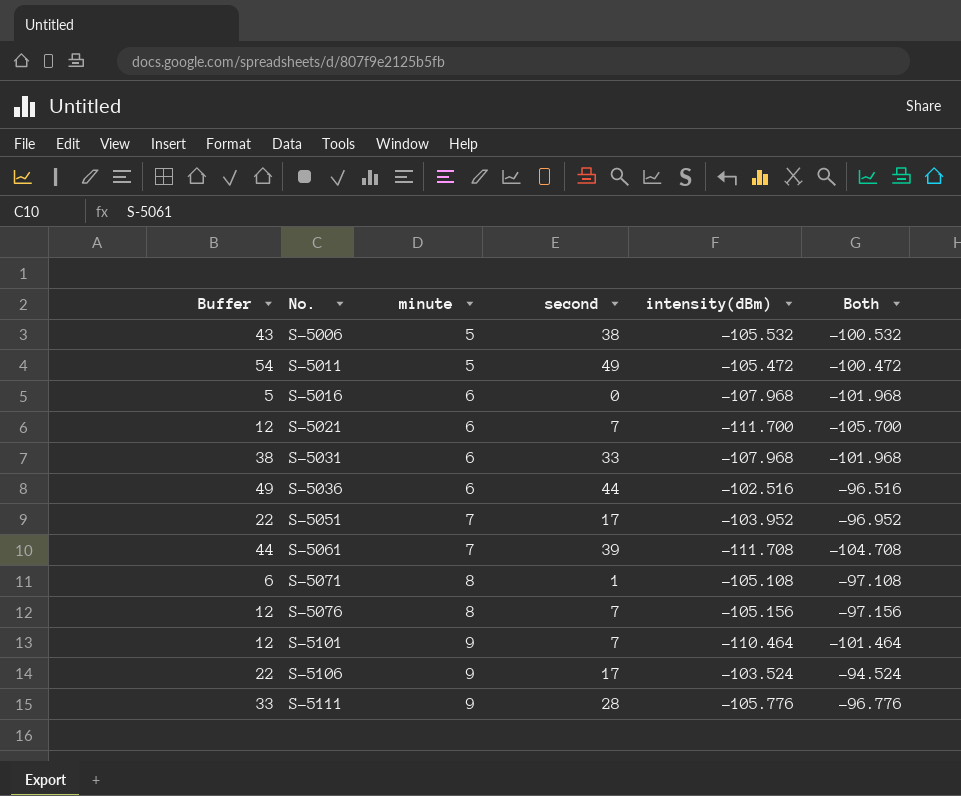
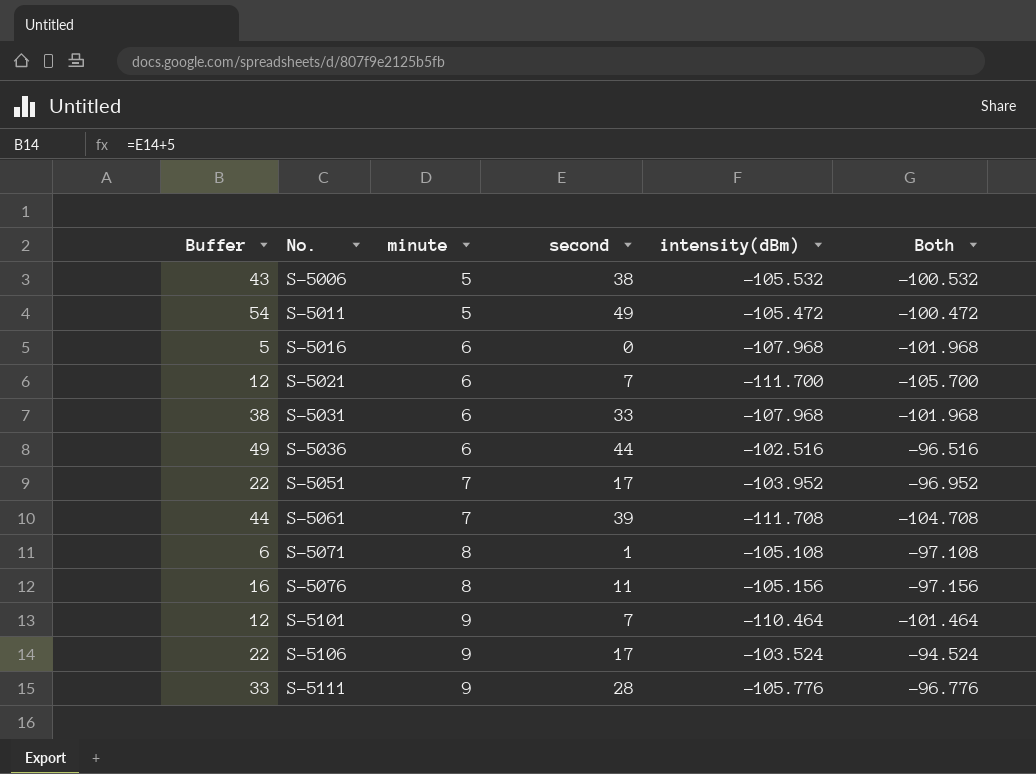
S-5076 | Buffer: 12 -> 16
S-5076 | second: 7 -> 11

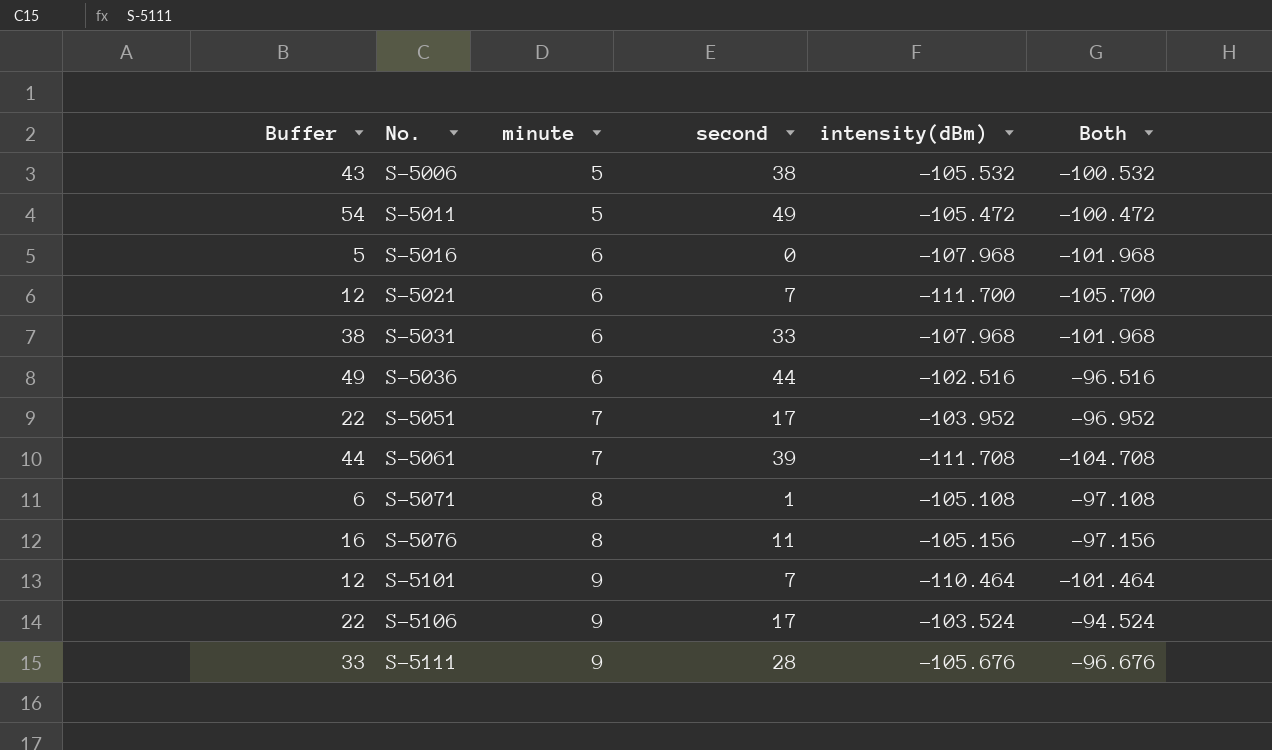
S-5111 | intensity(dBm): -105.776 -> -105.676
S-5111 | Both: -96.776 -> -96.676

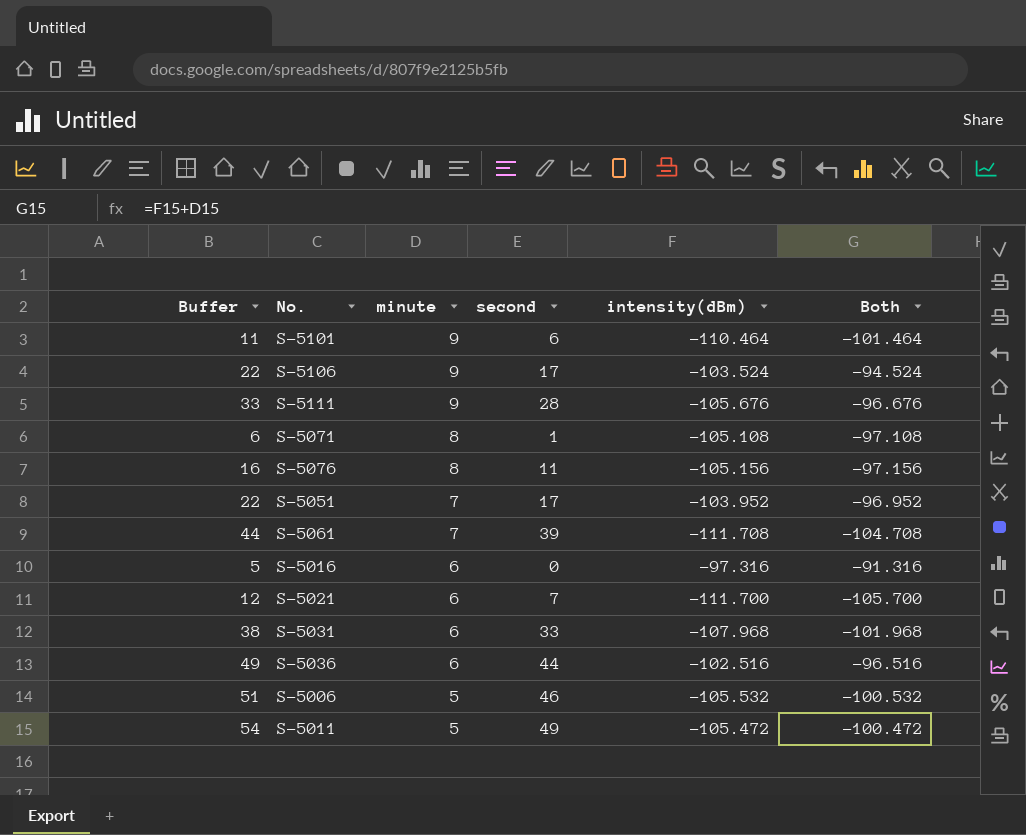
row order: No. ascending -> minute descending
S-5101 | Buffer: 12 -> 11
S-5101 | second: 7 -> 6
S-5016 | intensity(dBm): -107.968 -> -97.316
S-5016 | Both: -101.968 -> -91.316
S-5006 | Buffer: 43 -> 51
S-5006 | second: 38 -> 46

